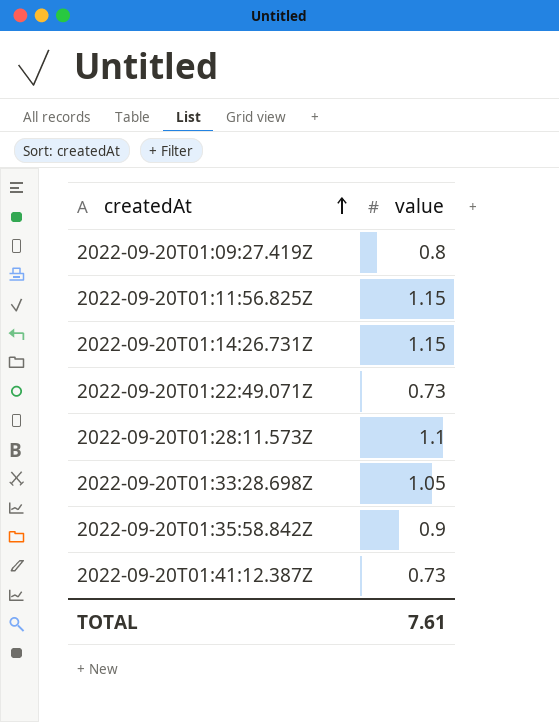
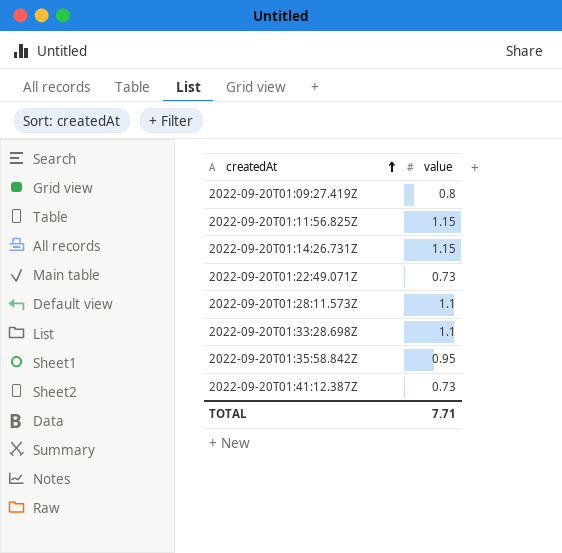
2022-09-20T01:33:28.698Z | value: 1.05 -> 1.1
2022-09-20T01:35:58.842Z | value: 0.9 -> 0.95
TOTAL | value: 7.61 -> 7.71

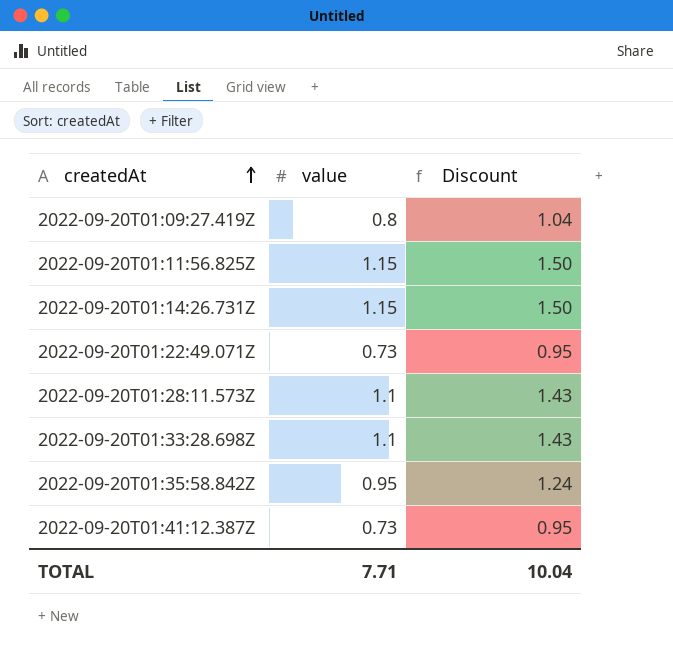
column Discount | formula: none -> [value] * 1.3

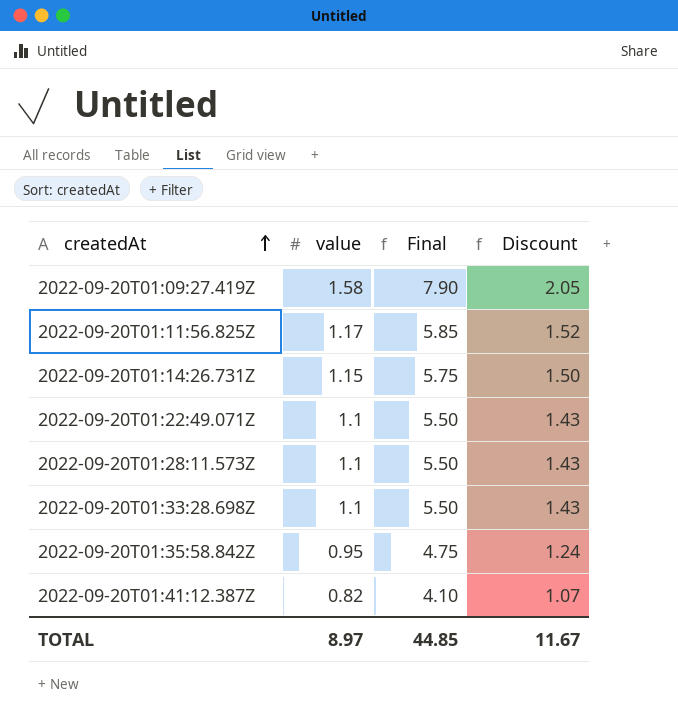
column Final | formula: none -> [value] * 5
2022-09-20T01:09:27.419Z | value: 0.8 -> 1.58
2022-09-20T01:09:27.419Z | Discount: 1.04 -> 2.05
2022-09-20T01:11:56.825Z | value: 1.15 -> 1.17
2022-09-20T01:11:56.825Z | Discount: 1.50 -> 1.52
2022-09-20T01:22:49.071Z | value: 0.73 -> 1.1
2022-09-20T01:22:49.071Z | Discount: 0.95 -> 1.43
2022-09-20T01:41:12.387Z | value: 0.73 -> 0.82
2022-09-20T01:41:12.387Z | Discount: 0.95 -> 1.07
TOTAL | value: 7.71 -> 8.97
TOTAL | Discount: 10.04 -> 11.67

